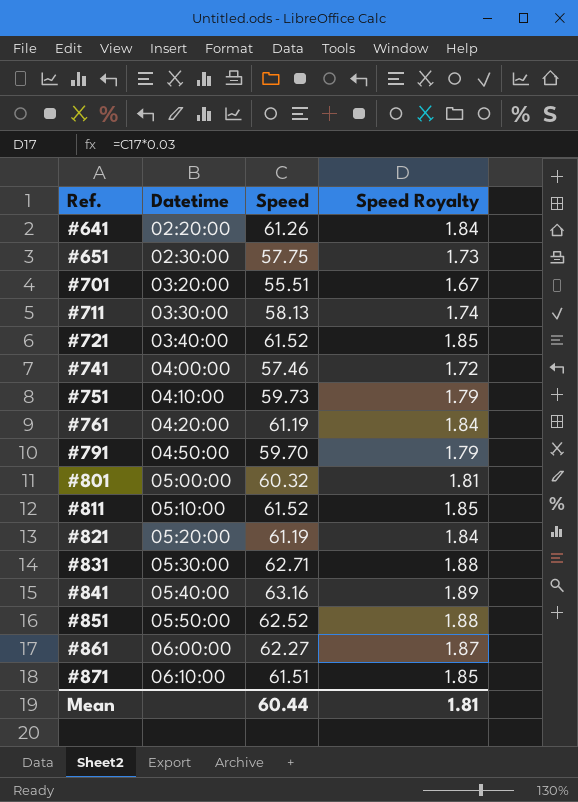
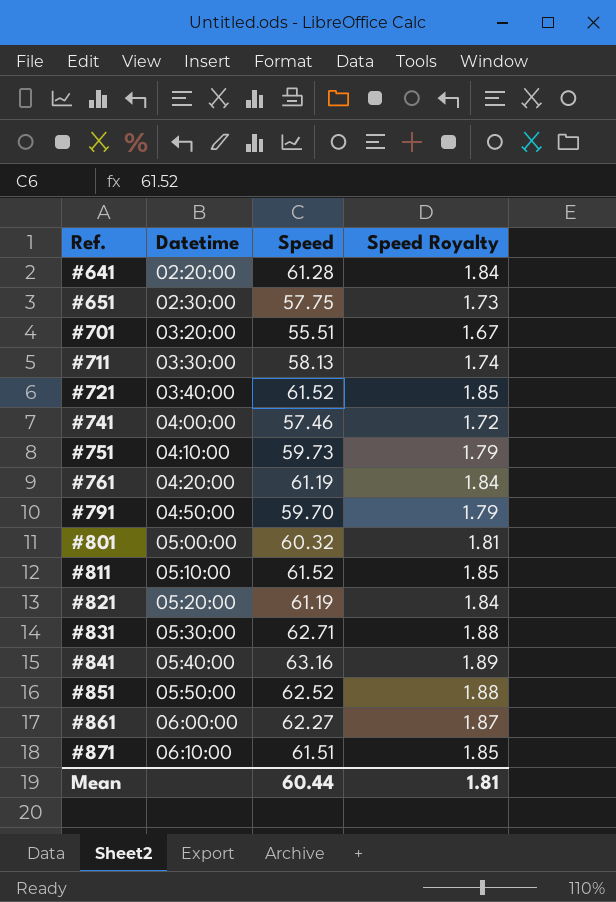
#641 | Speed: 61.26 -> 61.28

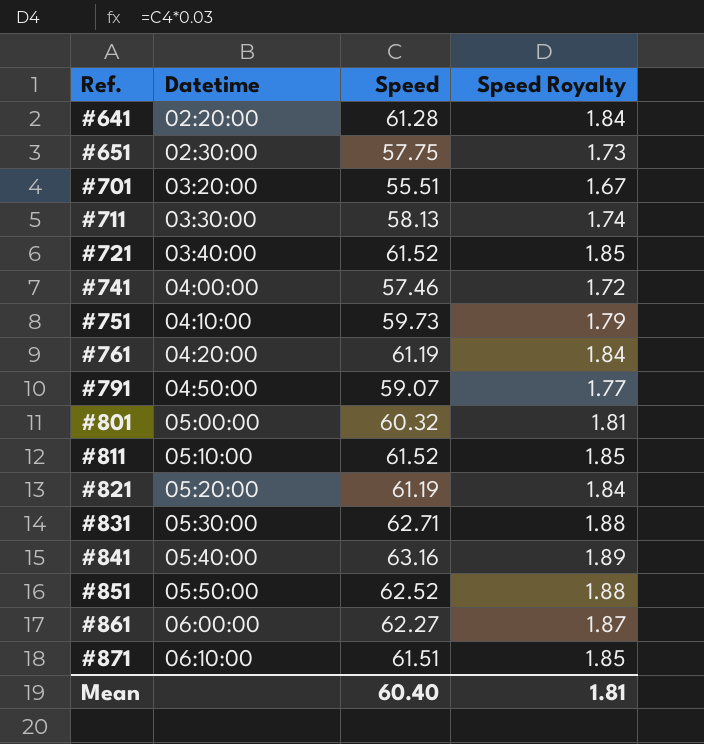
#791 | Speed: 59.70 -> 59.07
#791 | Speed Royalty: 1.79 -> 1.77
Mean | Speed: 60.44 -> 60.40

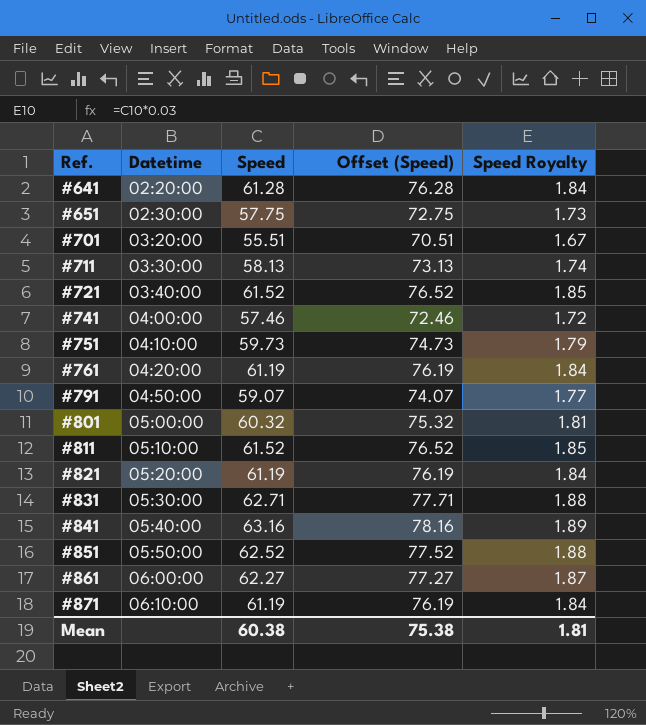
column Offset (Speed) | formula: none -> [Speed] + 15
#871 | Speed: 61.51 -> 61.19
#871 | Speed Royalty: 1.85 -> 1.84
Mean | Speed: 60.40 -> 60.38

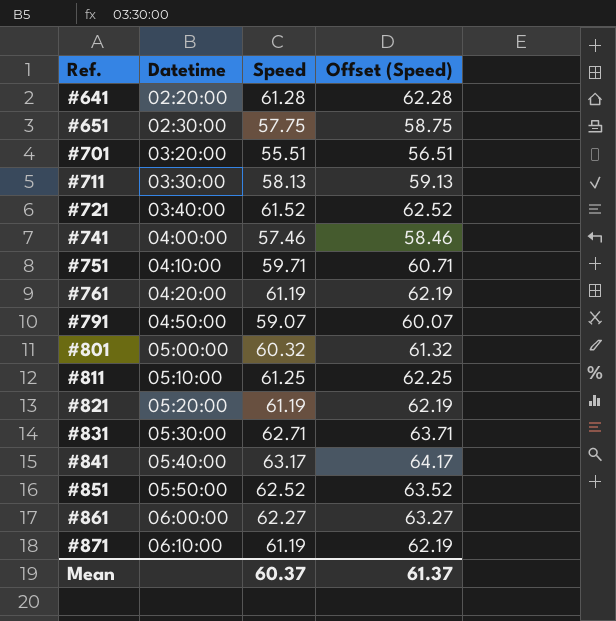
column Speed Royalty | formula: [Speed] * 0.03 -> none
column Offset (Speed) | formula: [Speed] + 15 -> [Speed] + 1
#751 | Speed: 59.73 -> 59.71
#811 | Speed: 61.52 -> 61.25
#841 | Speed: 63.16 -> 63.17
Mean | Speed: 60.38 -> 60.37
Mean | Offset (Speed): 75.38 -> 61.37

